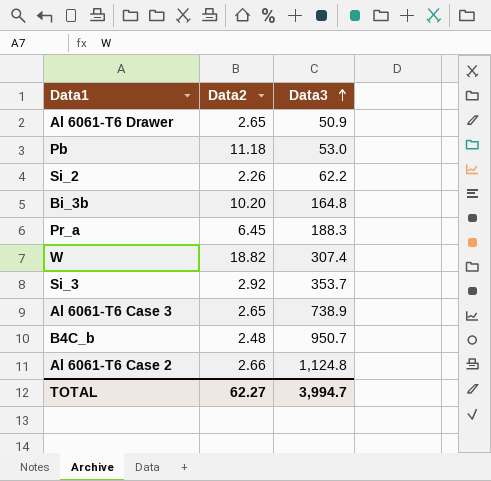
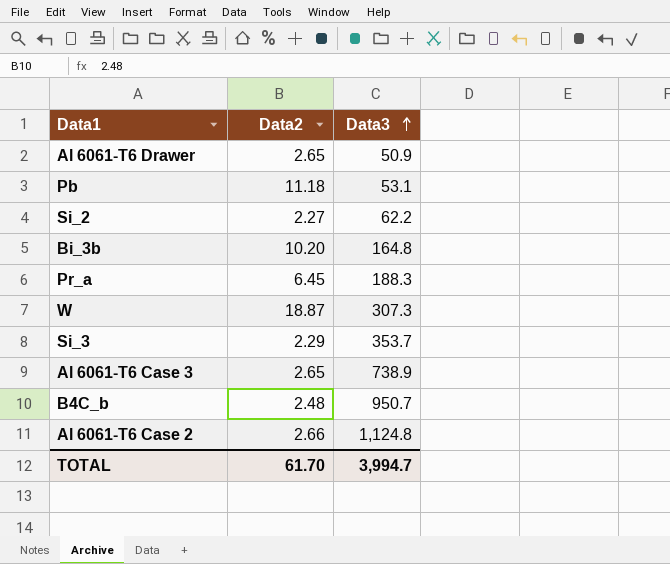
Pb | Data3: 53.0 -> 53.1
Si_2 | Data2: 2.26 -> 2.27
W | Data2: 18.82 -> 18.87
W | Data3: 307.4 -> 307.3
Si_3 | Data2: 2.92 -> 2.29
TOTAL | Data2: 62.27 -> 61.70

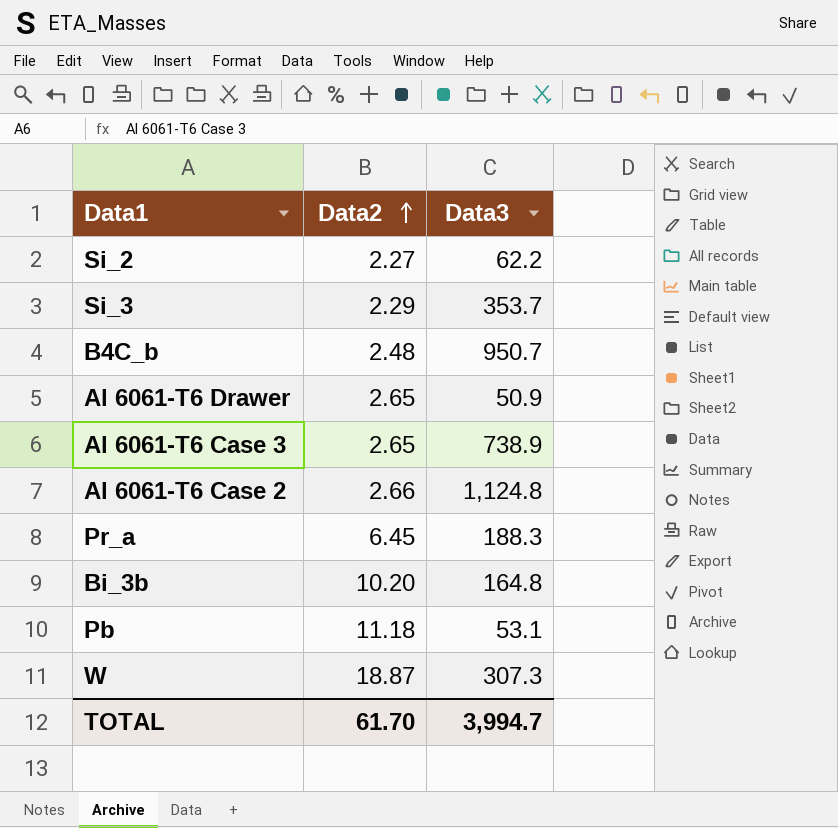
row order: Data3 ascending -> Data2 ascending

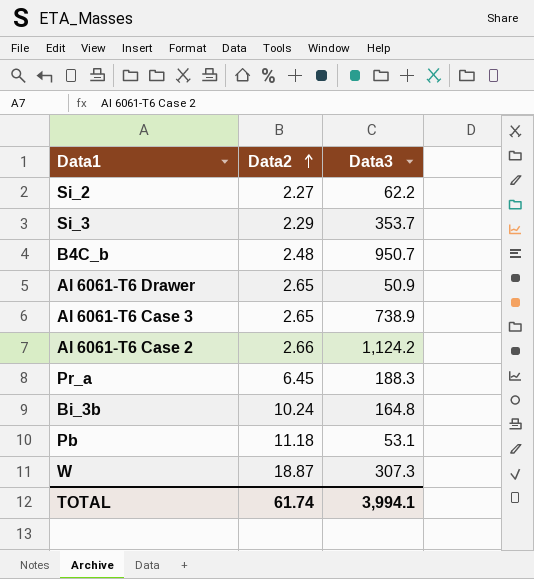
Al 6061-T6 Case 2 | Data3: 1,124.8 -> 1,124.2
Bi_3b | Data2: 10.20 -> 10.24
TOTAL | Data2: 61.70 -> 61.74
TOTAL | Data3: 3,994.7 -> 3,994.1

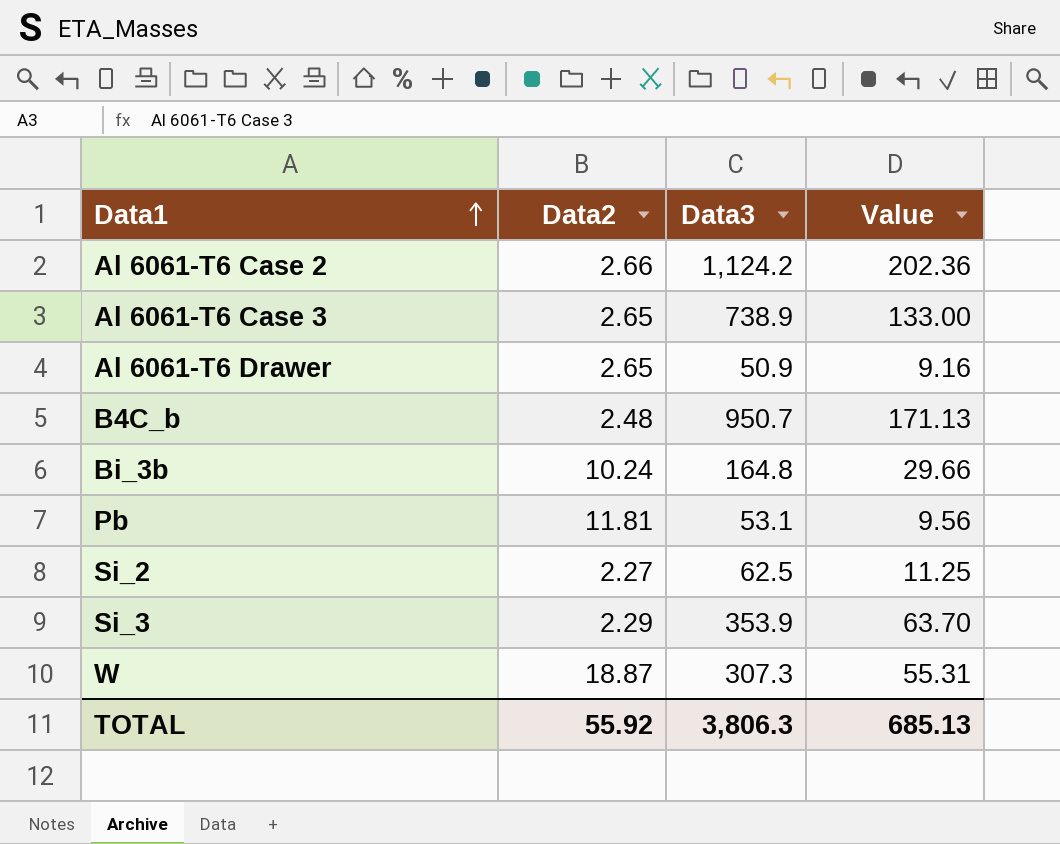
row order: Data2 ascending -> Data1 ascending
column Value | formula: none -> [Data3] * 0.18
row Pr_a: 6.45 | 188.3 -> none
Pb | Data2: 11.18 -> 11.81
Si_2 | Data3: 62.2 -> 62.5
Si_3 | Data3: 353.7 -> 353.9
TOTAL | Data2: 61.74 -> 55.92
TOTAL | Data3: 3,994.1 -> 3,806.3

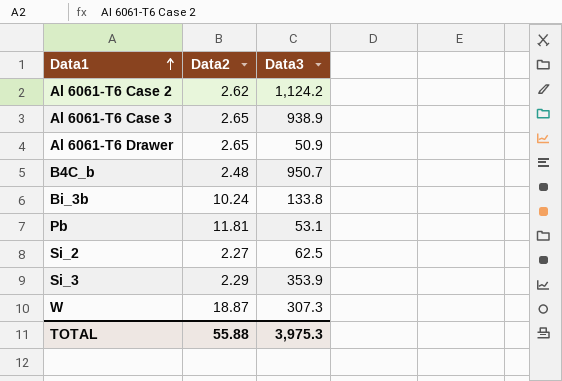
column Value | formula: [Data3] * 0.18 -> none
Al 6061-T6 Case 2 | Data2: 2.66 -> 2.62
Al 6061-T6 Case 3 | Data3: 738.9 -> 938.9
Bi_3b | Data3: 164.8 -> 133.8
TOTAL | Data2: 55.92 -> 55.88
TOTAL | Data3: 3,806.3 -> 3,975.3

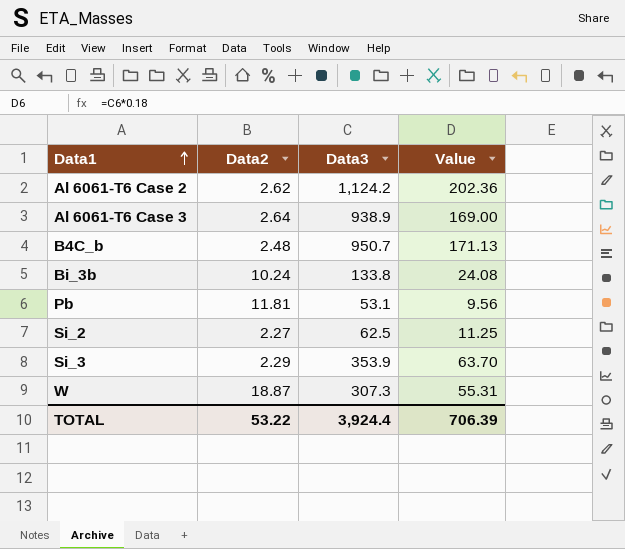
column Value | formula: none -> [Data3] * 0.18
row Al 6061-T6 Drawer: 2.65 | 50.9 -> none
Al 6061-T6 Case 3 | Data2: 2.65 -> 2.64
TOTAL | Data2: 55.88 -> 53.22
TOTAL | Data3: 3,975.3 -> 3,924.4

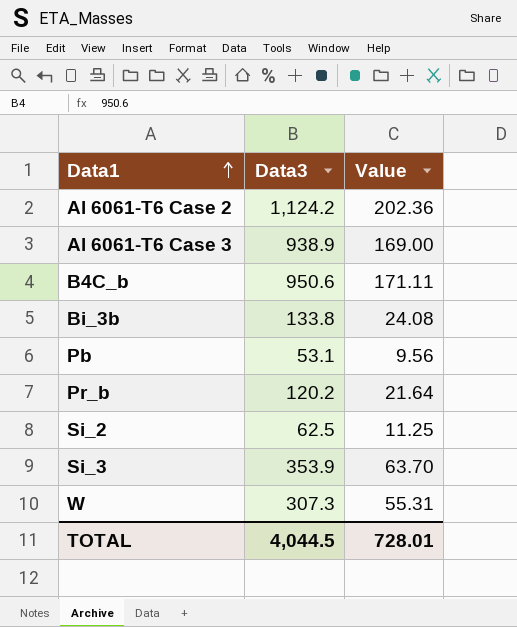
column Data2 | position: 2 -> none
B4C_b | Data3: 950.7 -> 950.6
B4C_b | Value: 171.13 -> 171.11
row Pr_b: none -> 120.2 | 21.64
TOTAL | Data3: 3,924.4 -> 4,044.5
TOTAL | Value: 706.39 -> 728.01

